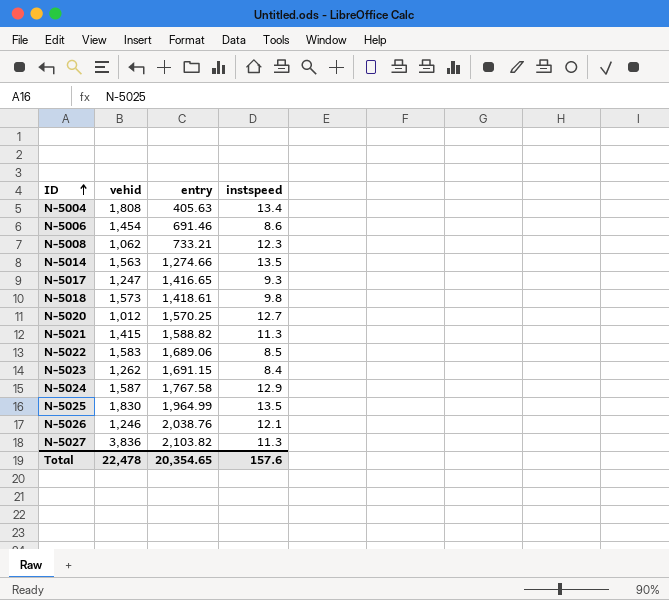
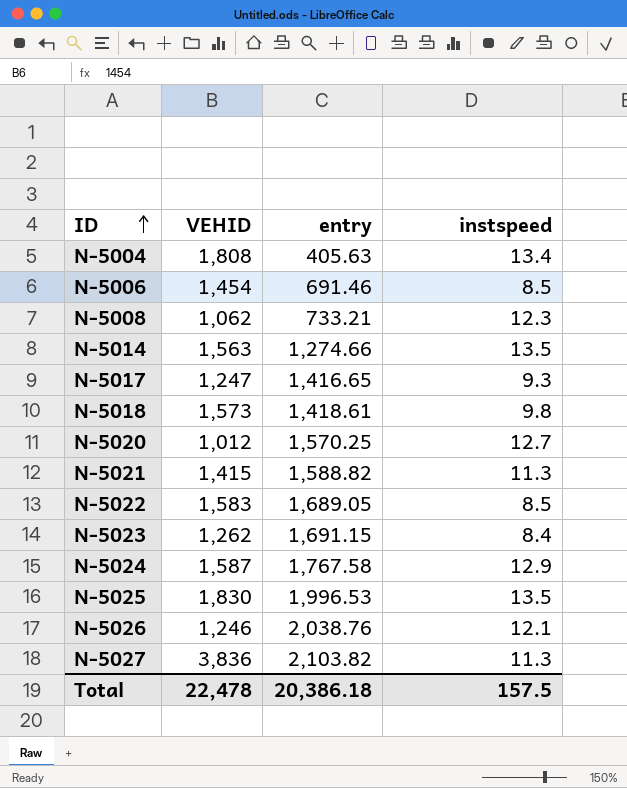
column name: vehid -> VEHID
N-5006 | instspeed: 8.6 -> 8.5
N-5022 | entry: 1,689.06 -> 1,689.05
N-5025 | entry: 1,964.99 -> 1,996.53
Total | entry: 20,354.65 -> 20,386.18
Total | instspeed: 157.6 -> 157.5

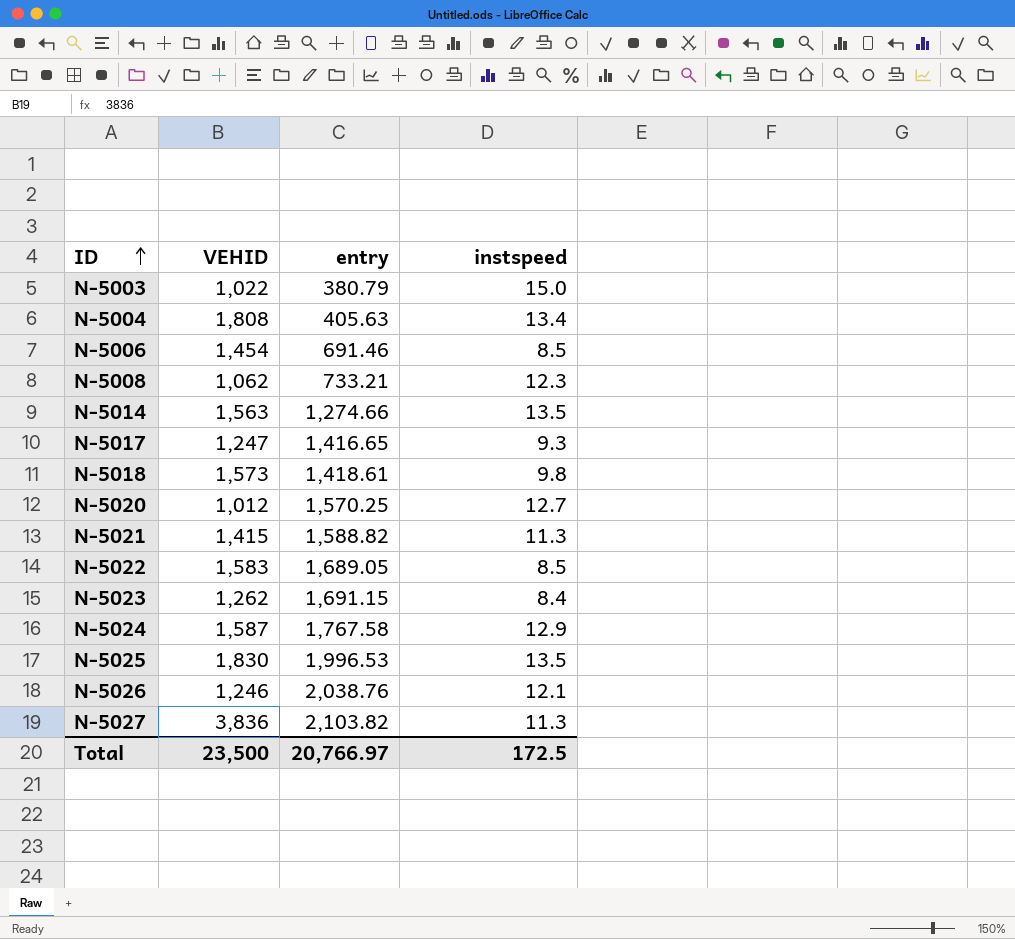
row N-5003: none -> 1,022 | 380.79 | 15.0
Total | VEHID: 22,478 -> 23,500
Total | entry: 20,386.18 -> 20,766.97
Total | instspeed: 157.5 -> 172.5

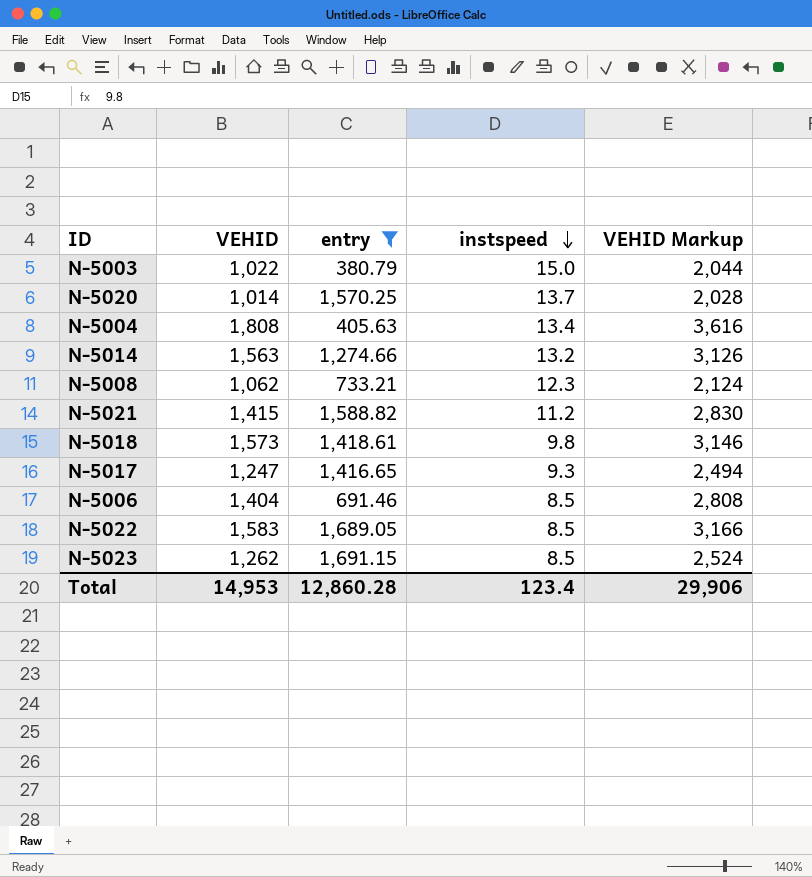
filter: none -> entry <= 1,691.15
row order: ID ascending -> instspeed descending
column VEHID Markup | formula: none -> [VEHID] * 2
N-5020 | VEHID: 1,012 -> 1,014
N-5020 | instspeed: 12.7 -> 13.7
N-5014 | instspeed: 13.5 -> 13.2
N-5021 | instspeed: 11.3 -> 11.2
N-5006 | VEHID: 1,454 -> 1,404
N-5023 | instspeed: 8.4 -> 8.5
Total | VEHID: 23,500 -> 14,953
Total | entry: 20,766.97 -> 12,860.28
Total | instspeed: 172.5 -> 123.4

